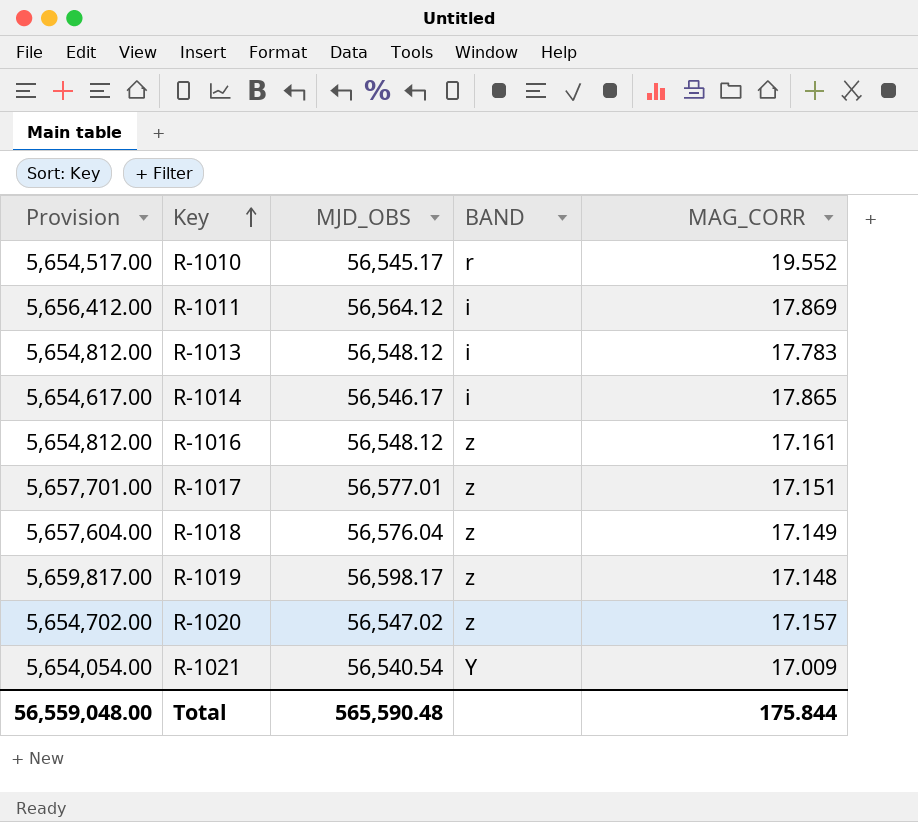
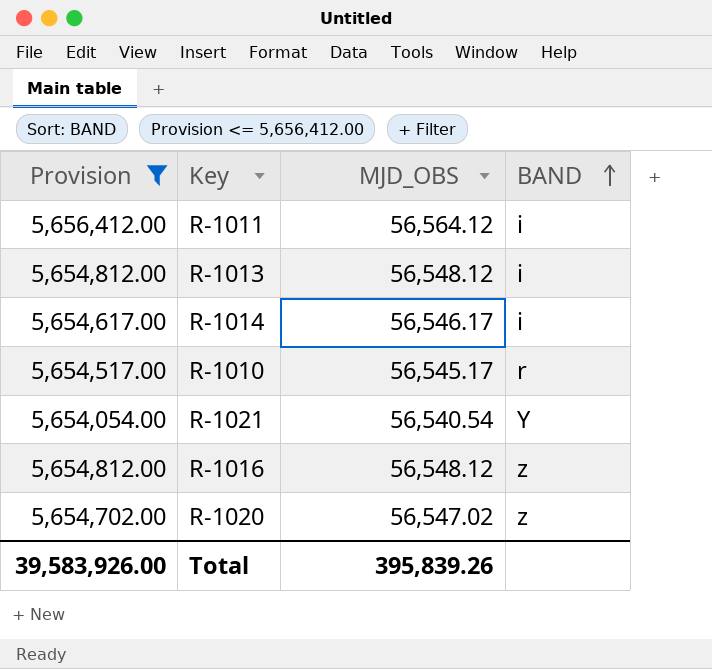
filter: none -> Provision <= 5,656,412.00
row order: Key ascending -> BAND ascending
column MAG_CORR | position: 5 -> none
Total | Provision: 56,559,048.00 -> 39,583,926.00
Total | MJD_OBS: 565,590.48 -> 395,839.26

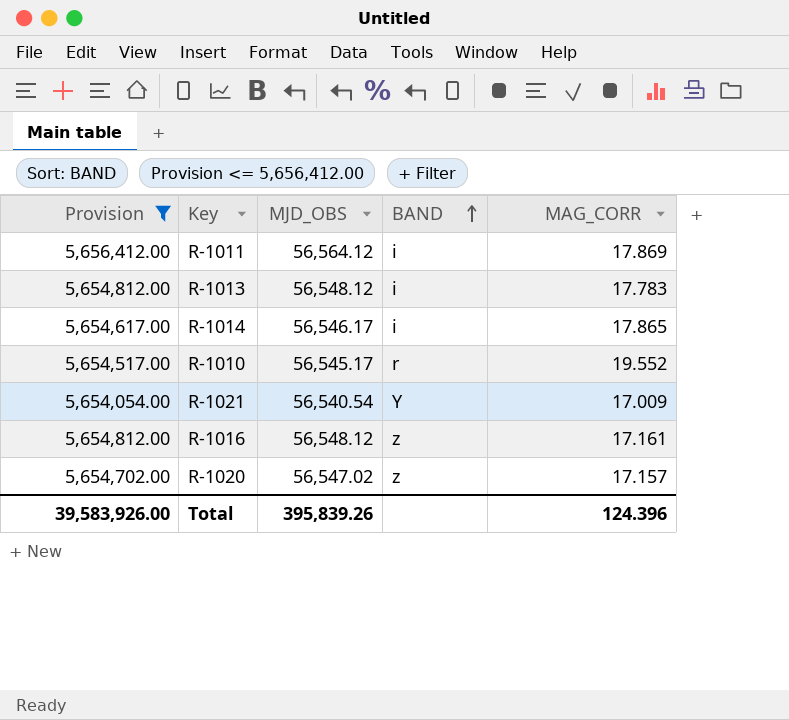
column MAG_CORR | position: none -> 5

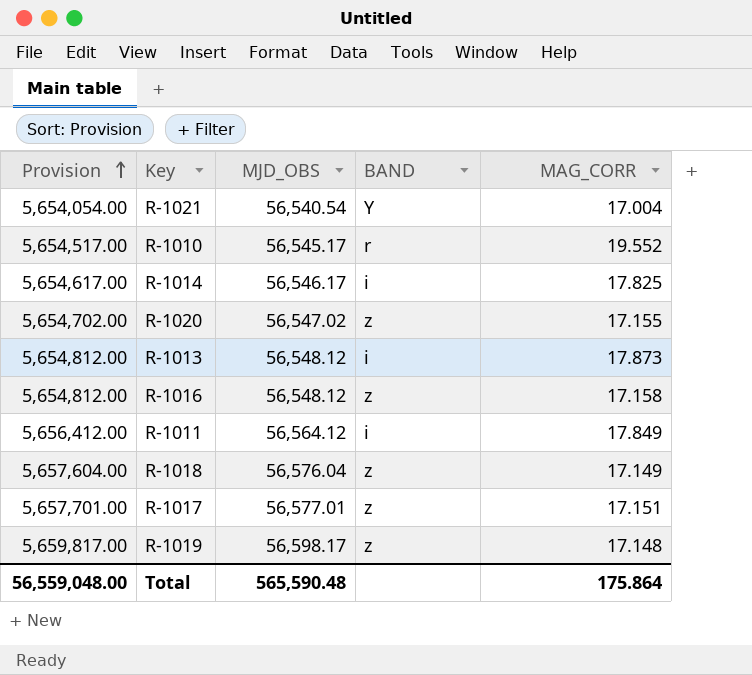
filter: Provision <= 5,656,412.00 -> none
row order: BAND ascending -> Provision ascending
R-1021 | MAG_CORR: 17.009 -> 17.004
R-1014 | MAG_CORR: 17.865 -> 17.825
R-1020 | MAG_CORR: 17.157 -> 17.155
R-1013 | MAG_CORR: 17.783 -> 17.873
R-1016 | MAG_CORR: 17.161 -> 17.158
R-1011 | MAG_CORR: 17.869 -> 17.849
Total | Provision: 39,583,926.00 -> 56,559,048.00
Total | MJD_OBS: 395,839.26 -> 565,590.48
Total | MAG_CORR: 124.396 -> 175.864

